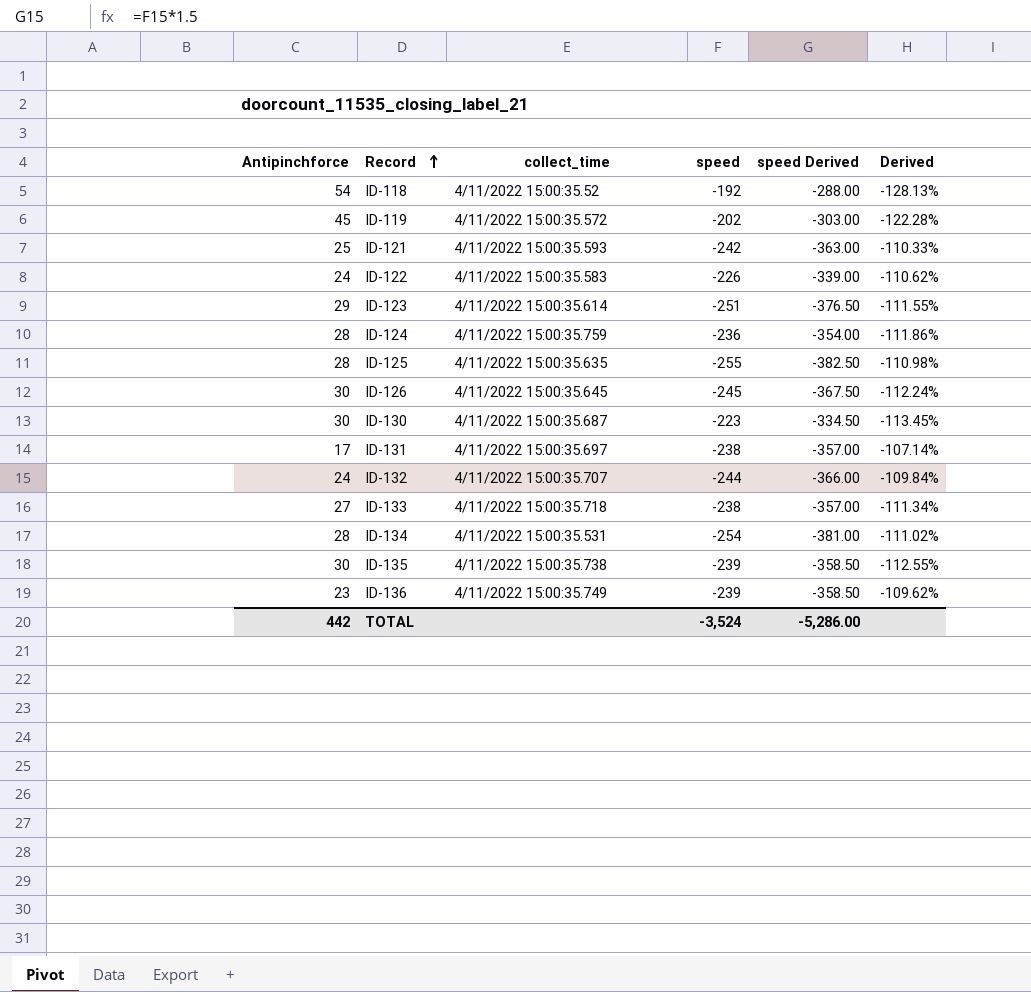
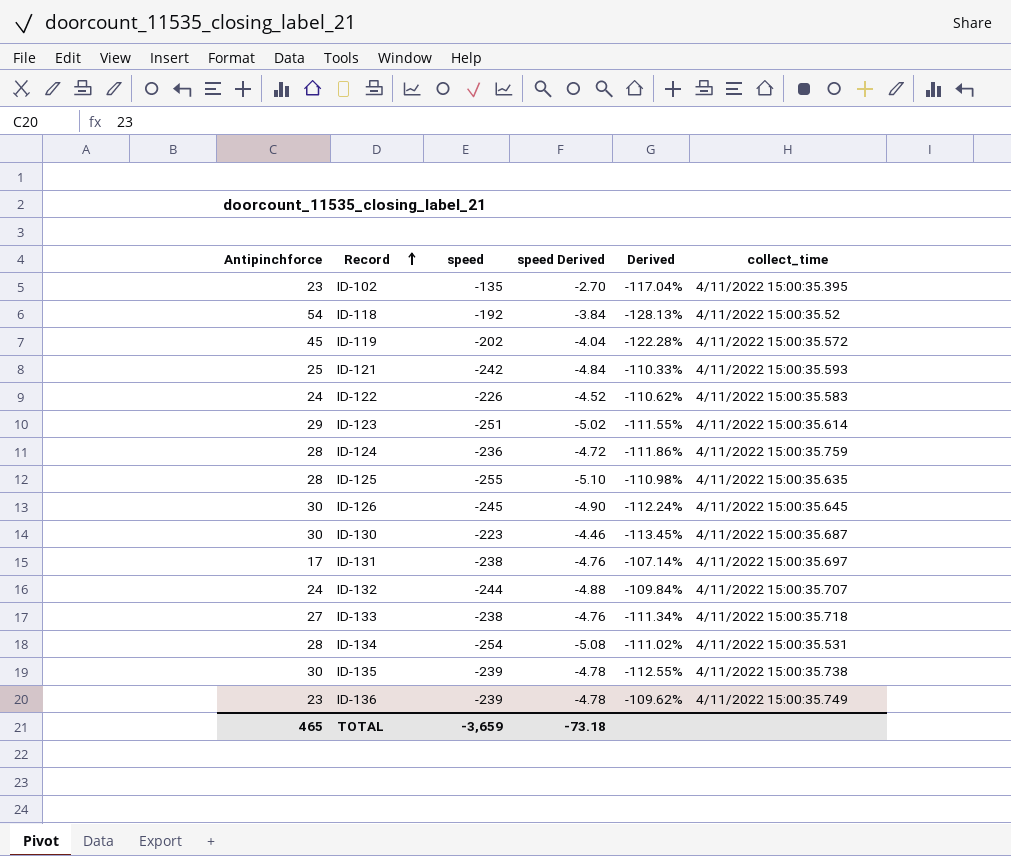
column speed Derived | formula: [speed] * 1.5 -> [speed] * 0.02
column collect_time | position: 3 -> 6
row ID-102: none -> 23 | -135 | -2.70 | -117.04% | 4/11/2022 15:00:35.395
TOTAL | Antipinchforce: 442 -> 465
TOTAL | speed: -3,524 -> -3,659
TOTAL | speed Derived: -5,286.00 -> -73.18

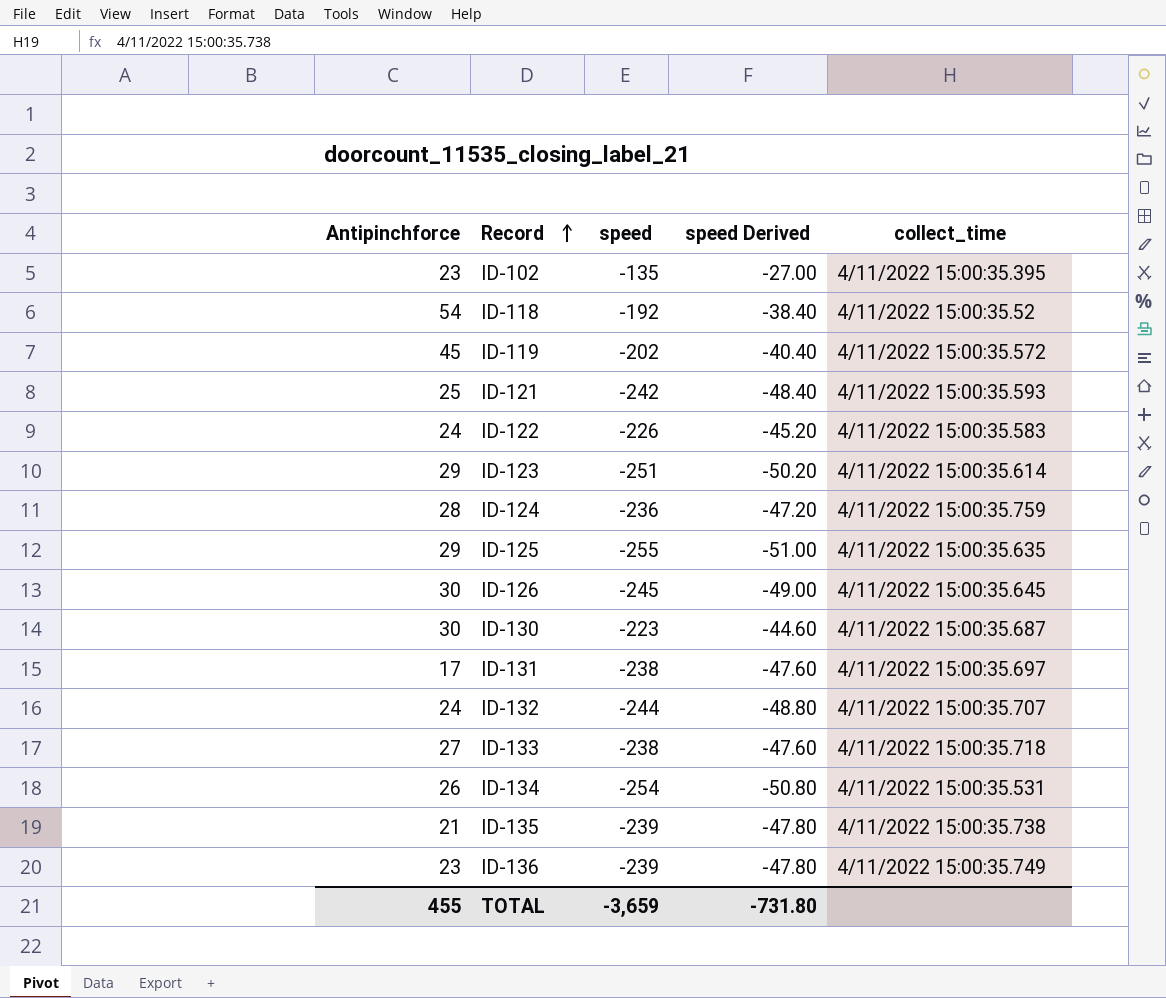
column Derived | formula: ([Antipinchforce] - [speed]) / [speed] -> none
column speed Derived | formula: [speed] * 0.02 -> [speed] * 0.2
ID-125 | Antipinchforce: 28 -> 29
ID-134 | Antipinchforce: 28 -> 26
ID-135 | Antipinchforce: 30 -> 21
TOTAL | Antipinchforce: 465 -> 455
TOTAL | speed Derived: -73.18 -> -731.80

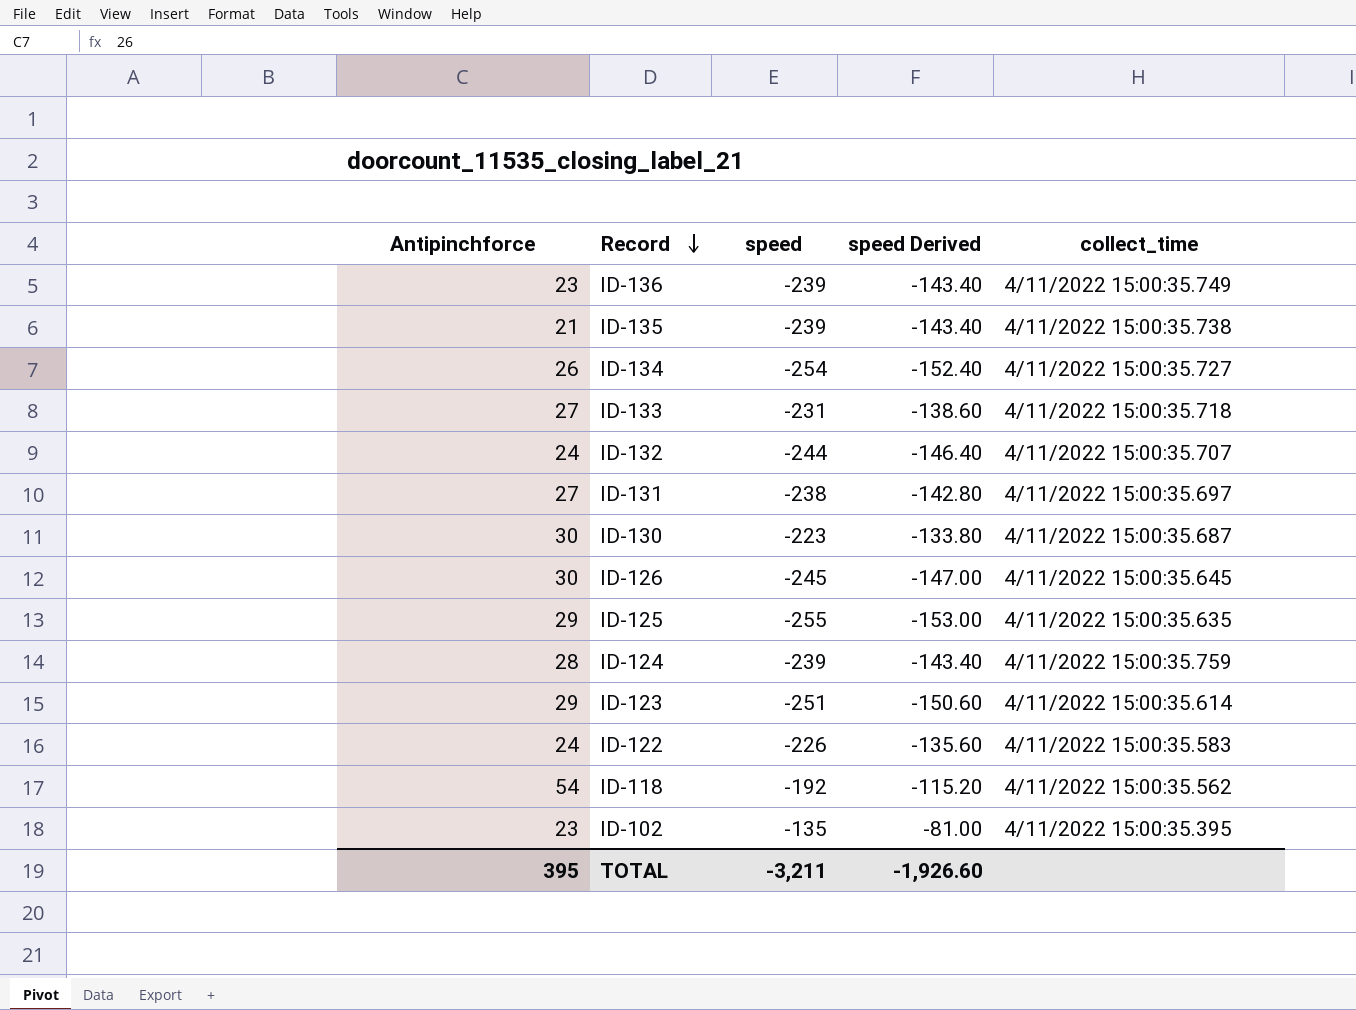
row order: Record ascending -> Record descending
column speed Derived | formula: [speed] * 0.2 -> [speed] * 0.6
row ID-119: 45 | -202 | -40.40 | 4/11/2022 15:00:35.572 -> none
row ID-121: 25 | -242 | -48.40 | 4/11/2022 15:00:35.593 -> none
ID-134 | collect_time: 4/11/2022 15:00:35.531 -> 4/11/2022 15:00:35.727
ID-133 | speed: -238 -> -231
ID-131 | Antipinchforce: 17 -> 27
ID-124 | speed: -236 -> -239
ID-118 | collect_time: 4/11/2022 15:00:35.52 -> 4/11/2022 15:00:35.562
TOTAL | Antipinchforce: 455 -> 395
TOTAL | speed: -3,659 -> -3,211
TOTAL | speed Derived: -731.80 -> -1,926.60

